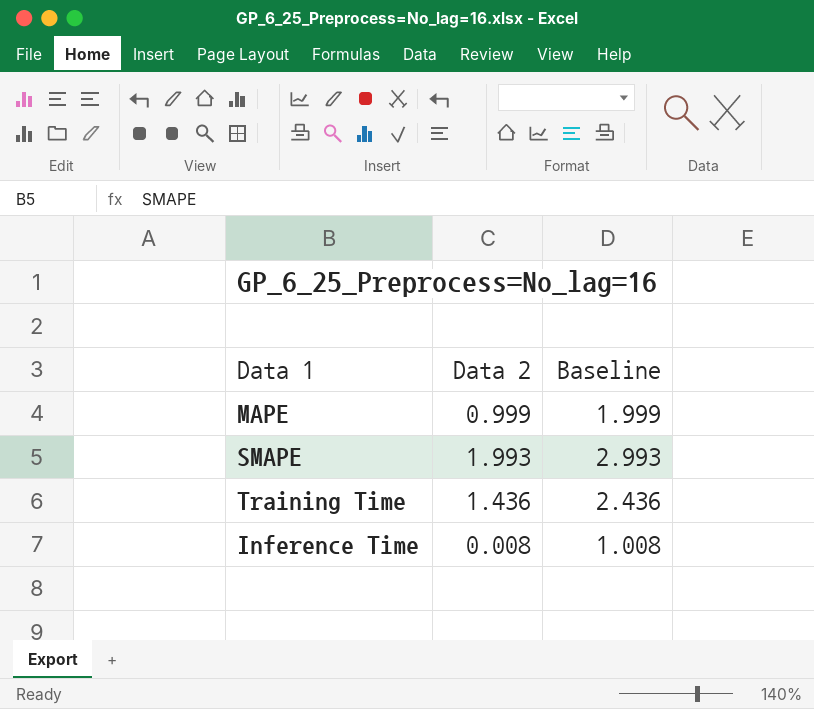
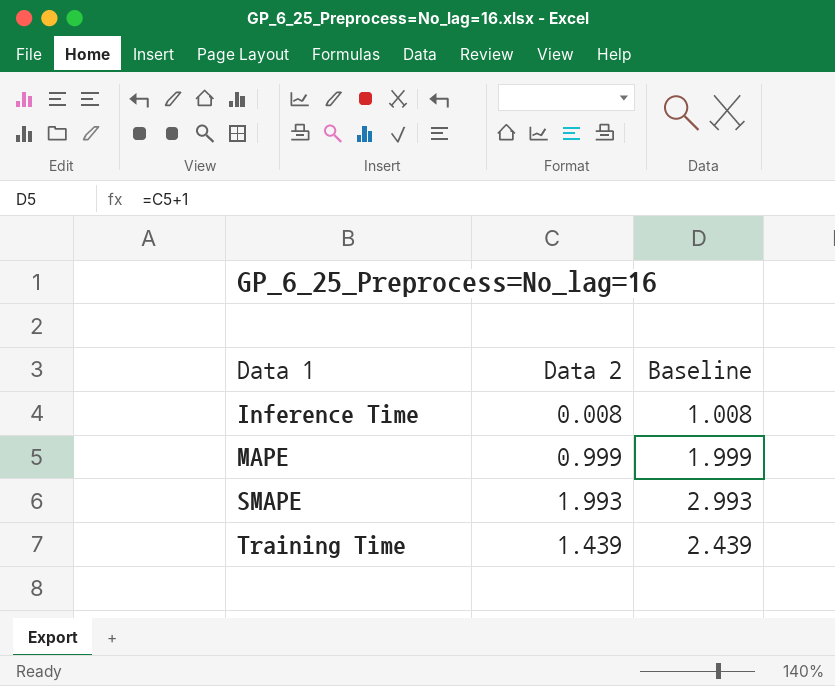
row order: none -> Data 1 ascending
Training Time | Data 2: 1.436 -> 1.439
Training Time | Baseline: 2.436 -> 2.439

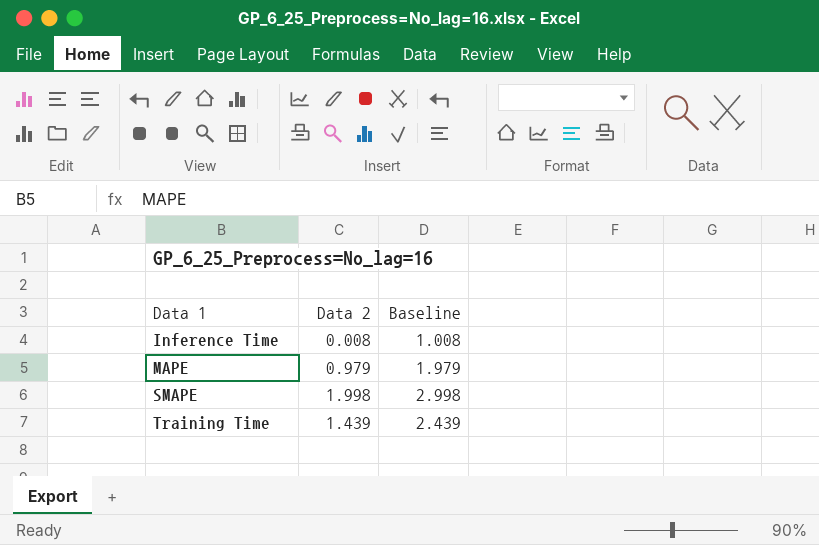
MAPE | Data 2: 0.999 -> 0.979
MAPE | Baseline: 1.999 -> 1.979
SMAPE | Data 2: 1.993 -> 1.998
SMAPE | Baseline: 2.993 -> 2.998

